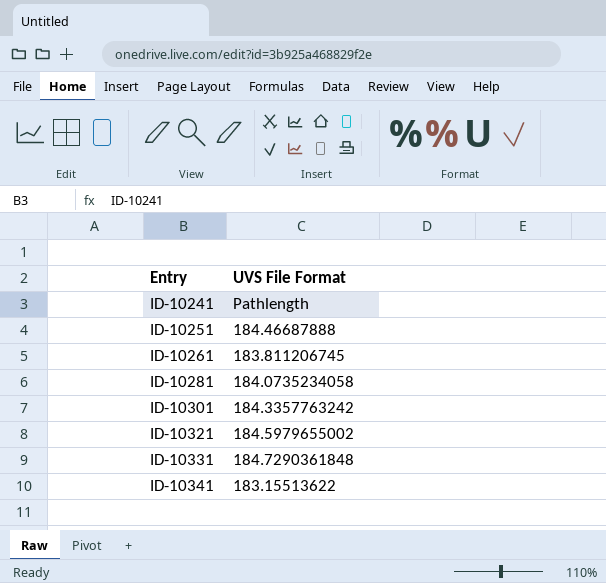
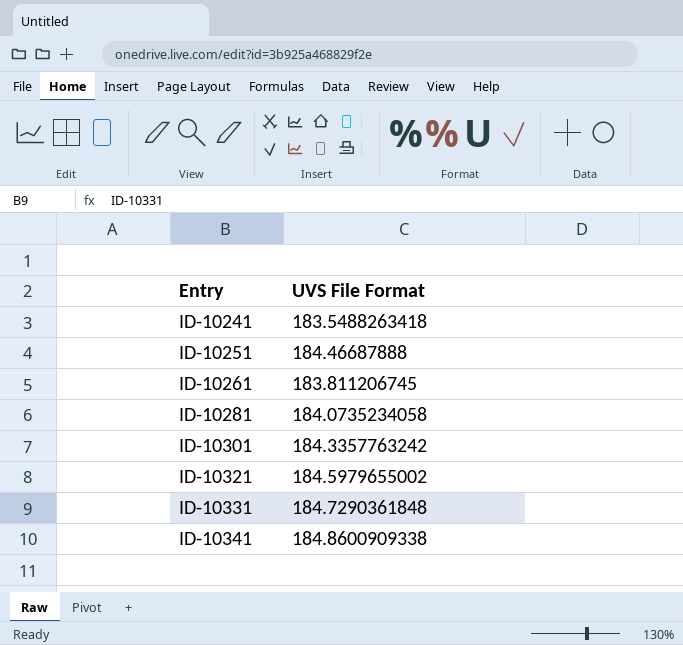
ID-10241 | UVS File Format: Pathlength -> 183.5488263418
ID-10341 | UVS File Format: 183.15513622 -> 184.8600909338

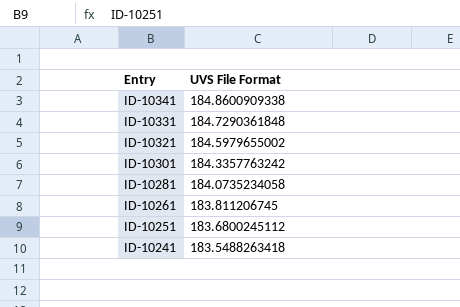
row order: Entry ascending -> Entry descending
ID-10251 | UVS File Format: 184.46687888 -> 183.6800245112

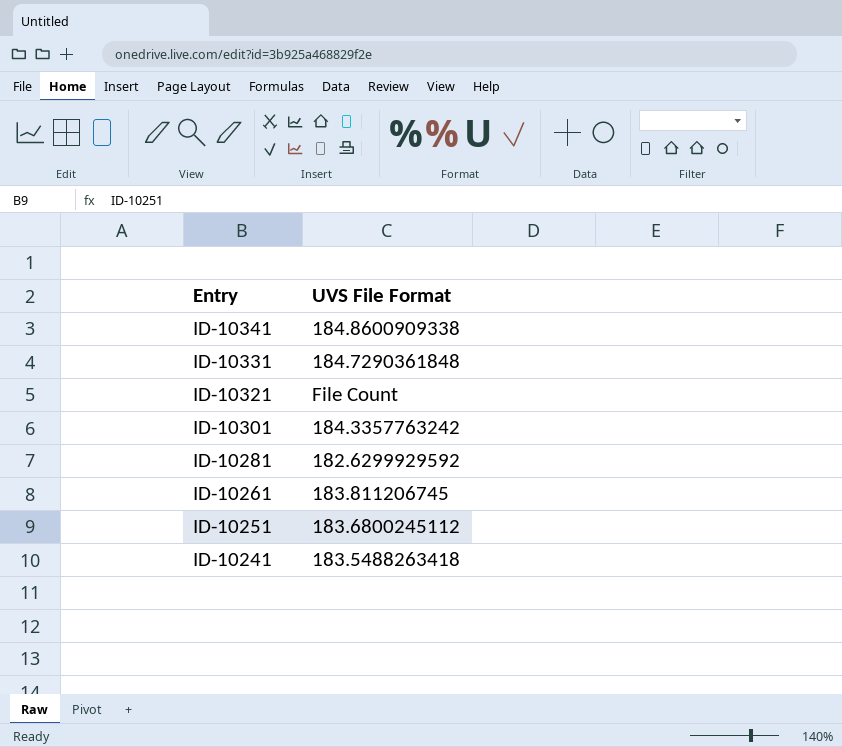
ID-10321 | UVS File Format: 184.5979655002 -> File Count
ID-10281 | UVS File Format: 184.0735234058 -> 182.6299929592

